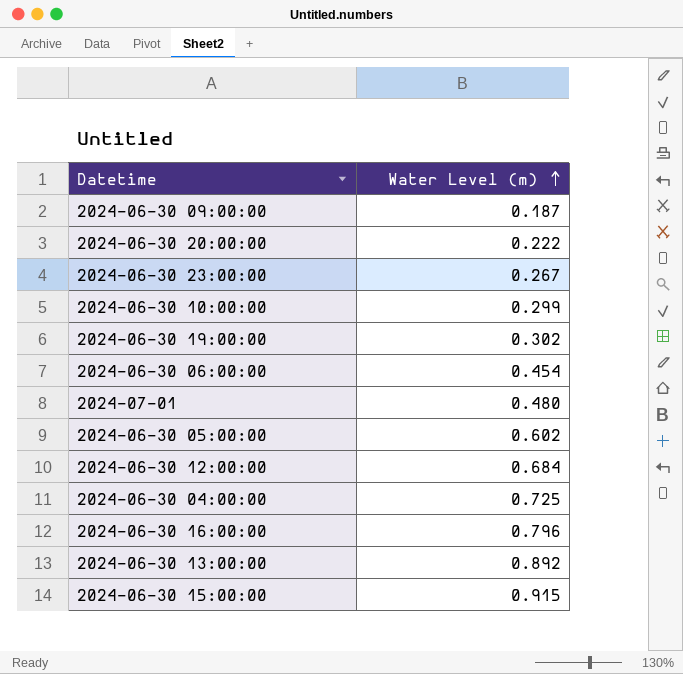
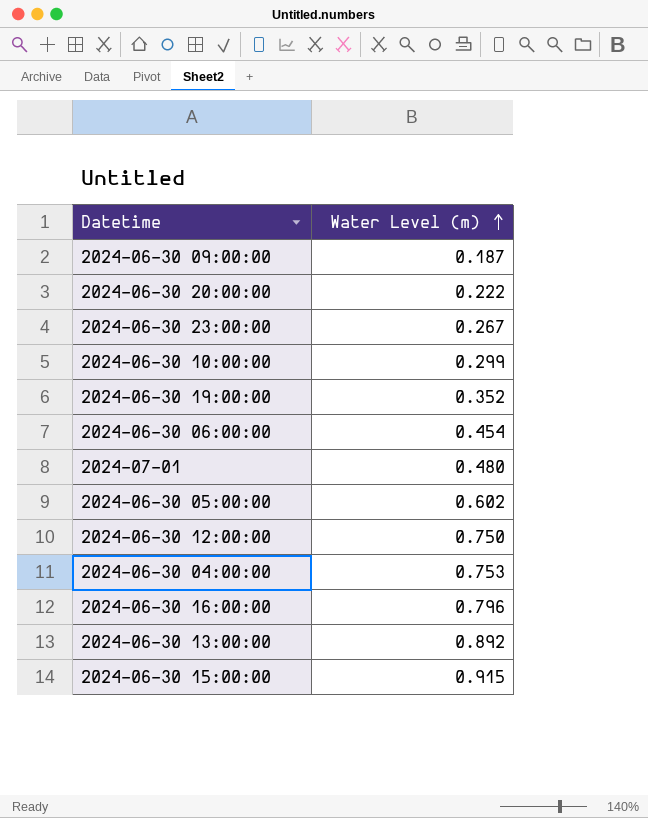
2024-06-30 19:00:00 | Water Level (m): 0.302 -> 0.352
2024-06-30 12:00:00 | Water Level (m): 0.684 -> 0.750
2024-06-30 04:00:00 | Water Level (m): 0.725 -> 0.753

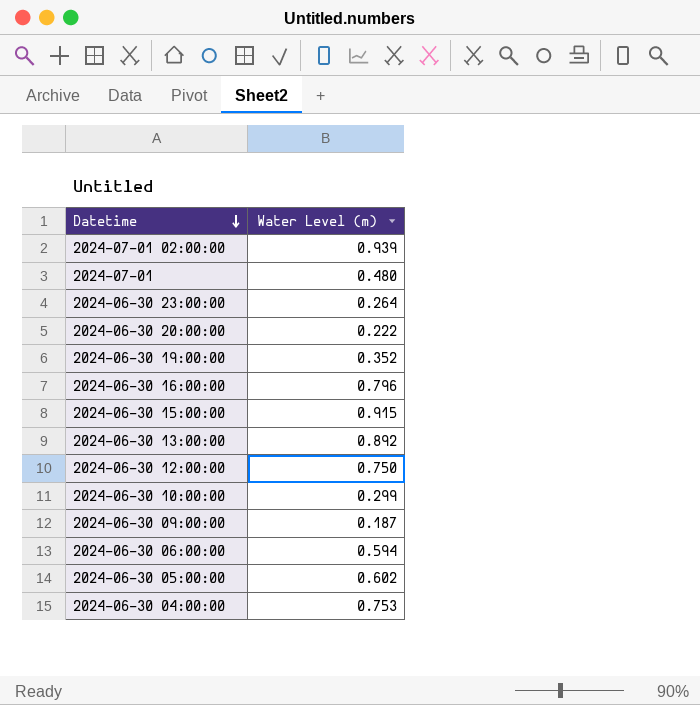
row order: Water Level (m) ascending -> Datetime descending
row 2024-07-01 02:00:00: none -> 0.939
2024-06-30 23:00:00 | Water Level (m): 0.267 -> 0.264
2024-06-30 06:00:00 | Water Level (m): 0.454 -> 0.594

